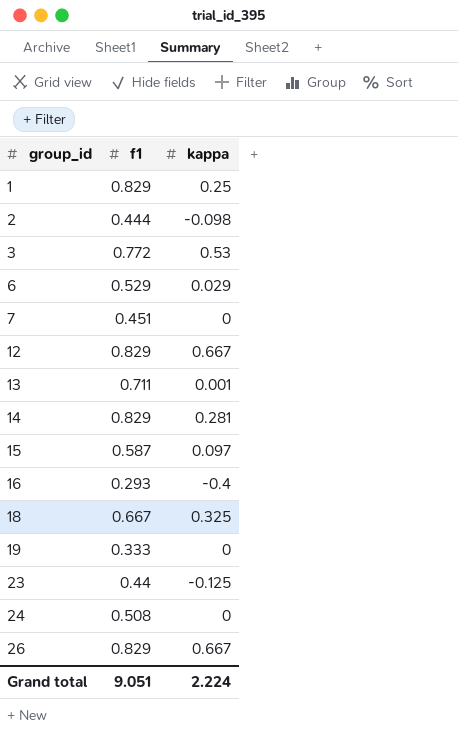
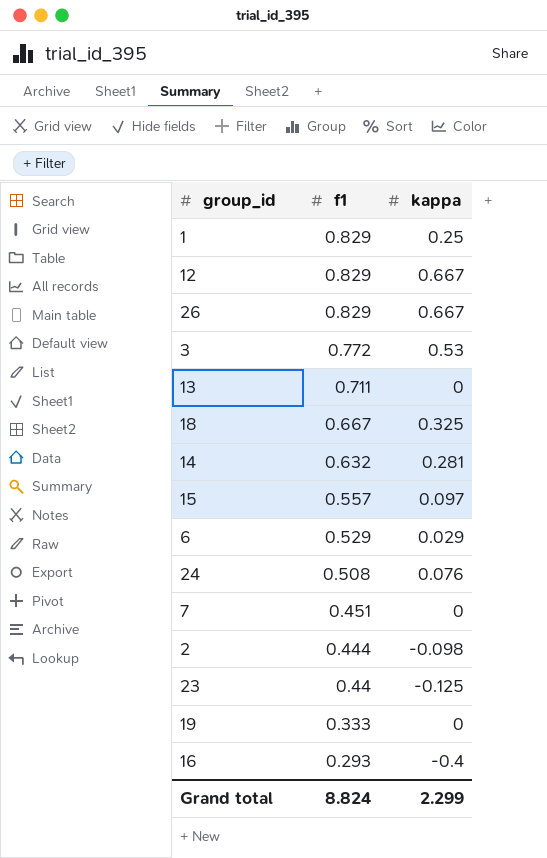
row order: group_id ascending -> f1 descending
13 | kappa: 0.001 -> 0
14 | f1: 0.829 -> 0.632
15 | f1: 0.587 -> 0.557
24 | kappa: 0 -> 0.076
Grand total | f1: 9.051 -> 8.824
Grand total | kappa: 2.224 -> 2.299

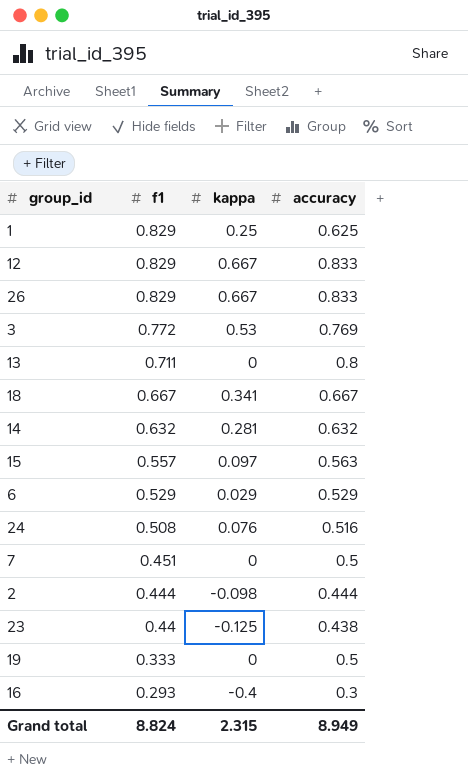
column accuracy | position: none -> 4
18 | kappa: 0.325 -> 0.341
Grand total | kappa: 2.299 -> 2.315

